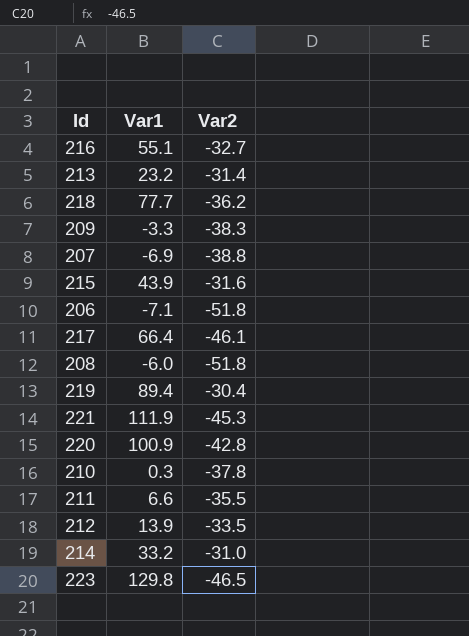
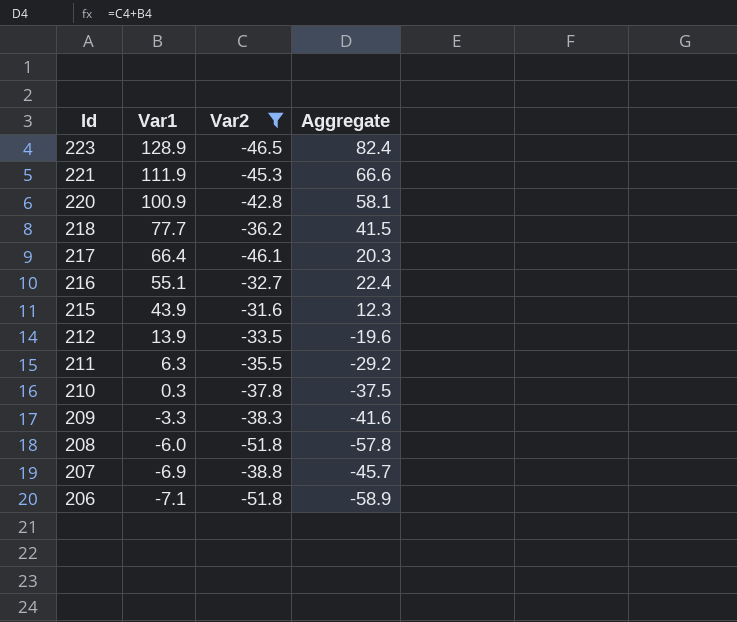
filter: none -> Var2 <= -31.6
row order: none -> Id descending
column Aggregate | formula: none -> [Var1] + [Var2]
223 | Var1: 129.8 -> 128.9
211 | Var1: 6.6 -> 6.3

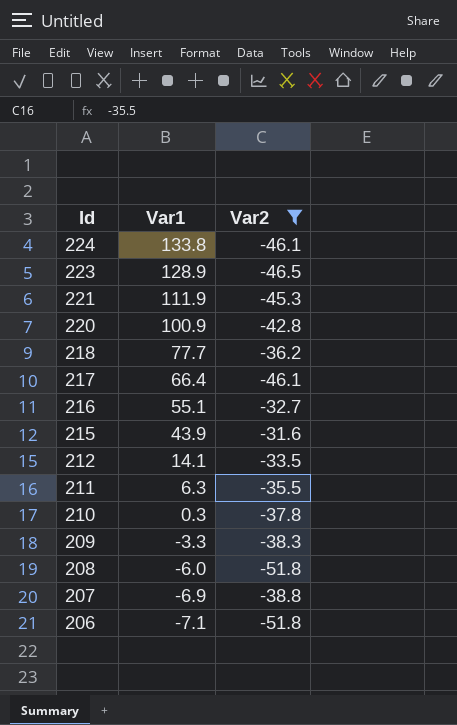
column Aggregate | formula: [Var1] + [Var2] -> none
row 224: none -> 133.8 | -46.1
212 | Var1: 13.9 -> 14.1

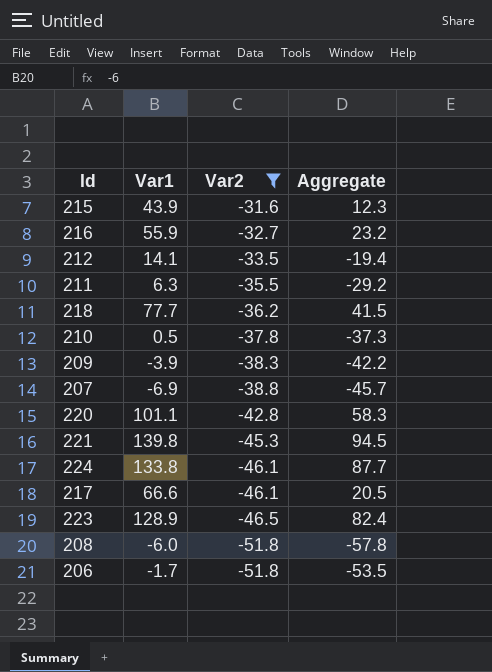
row order: Id descending -> Var2 descending
column Aggregate | formula: none -> [Var1] + [Var2]
216 | Var1: 55.1 -> 55.9
210 | Var1: 0.3 -> 0.5
209 | Var1: -3.3 -> -3.9
220 | Var1: 100.9 -> 101.1
221 | Var1: 111.9 -> 139.8
217 | Var1: 66.4 -> 66.6
206 | Var1: -7.1 -> -1.7

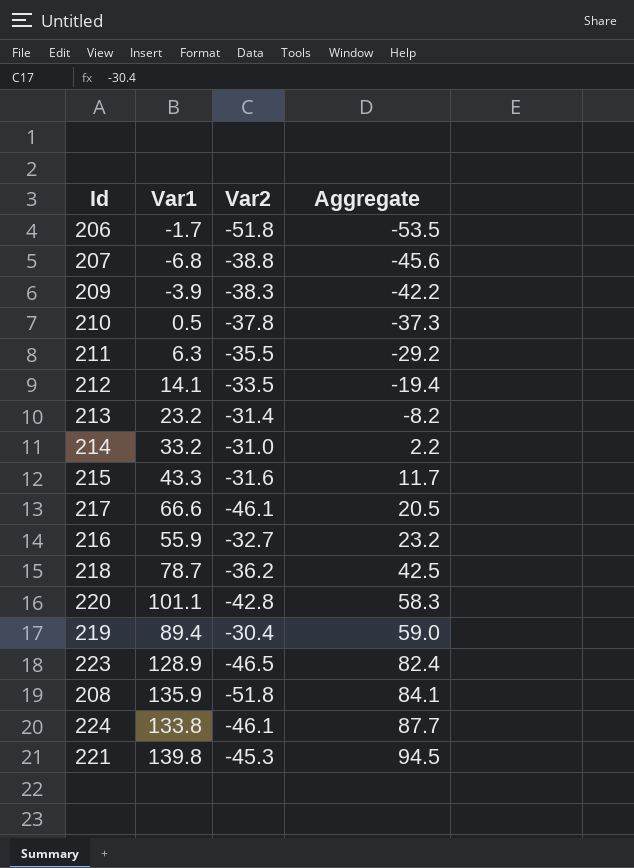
filter: Var2 <= -31.6 -> none
row order: Var2 descending -> Aggregate ascending
207 | Var1: -6.9 -> -6.8
207 | Aggregate: -45.7 -> -45.6
215 | Var1: 43.9 -> 43.3
215 | Aggregate: 12.3 -> 11.7
218 | Var1: 77.7 -> 78.7
218 | Aggregate: 41.5 -> 42.5
208 | Var1: -6.0 -> 135.9
208 | Aggregate: -57.8 -> 84.1

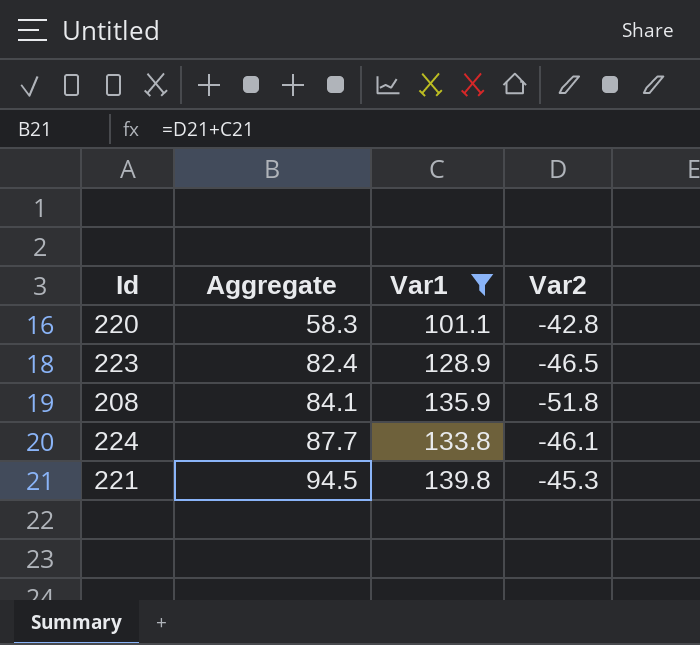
filter: none -> Var1 >= 101.1
column Aggregate | position: 4 -> 2

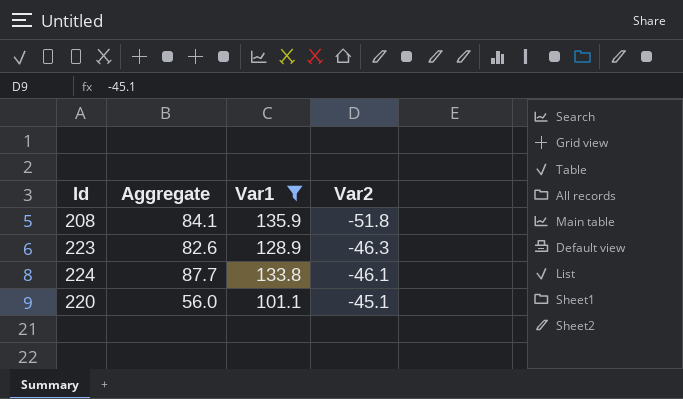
row order: Aggregate ascending -> Var2 ascending
row 221: 94.5 | 139.8 | -45.3 -> none
223 | Aggregate: 82.4 -> 82.6
223 | Var2: -46.5 -> -46.3
220 | Aggregate: 58.3 -> 56.0
220 | Var2: -42.8 -> -45.1

